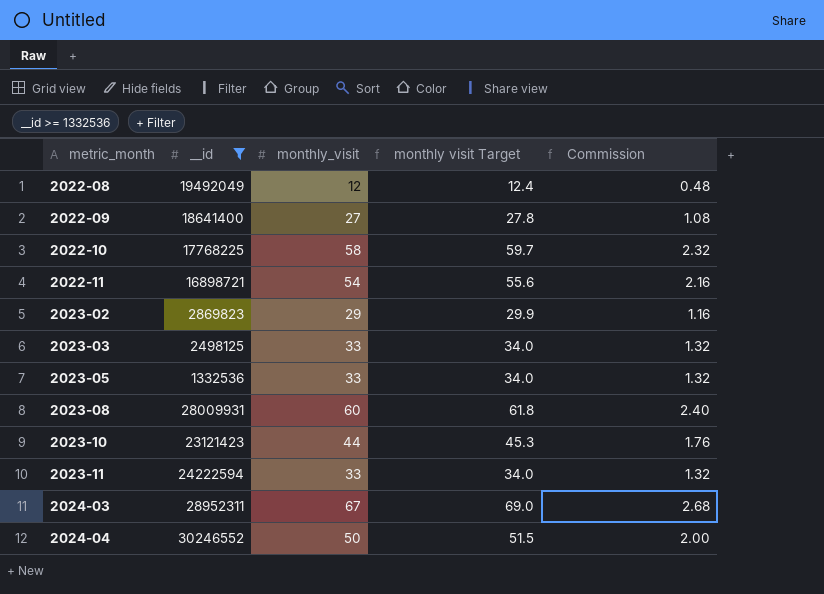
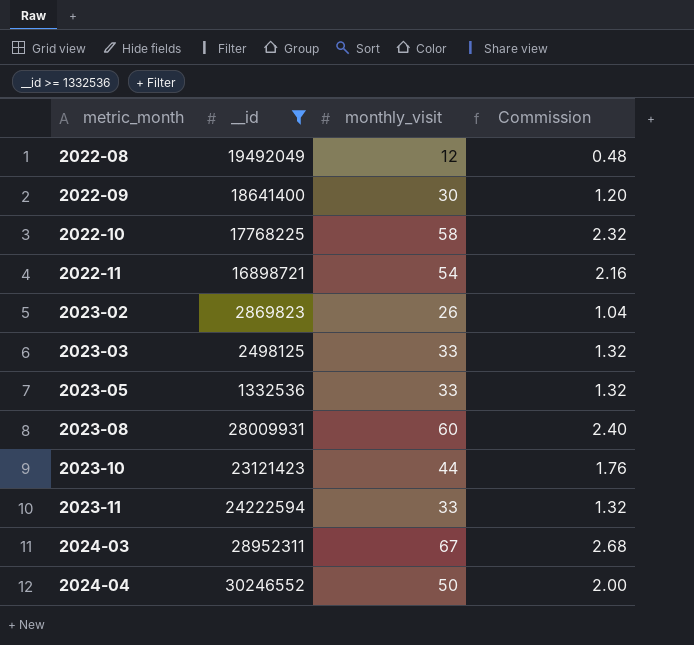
column monthly visit Target | formula: [monthly_visit] * 1.03 -> none
2022-09 | monthly_visit: 27 -> 30
2022-09 | Commission: 1.08 -> 1.20
2023-02 | monthly_visit: 29 -> 26
2023-02 | Commission: 1.16 -> 1.04

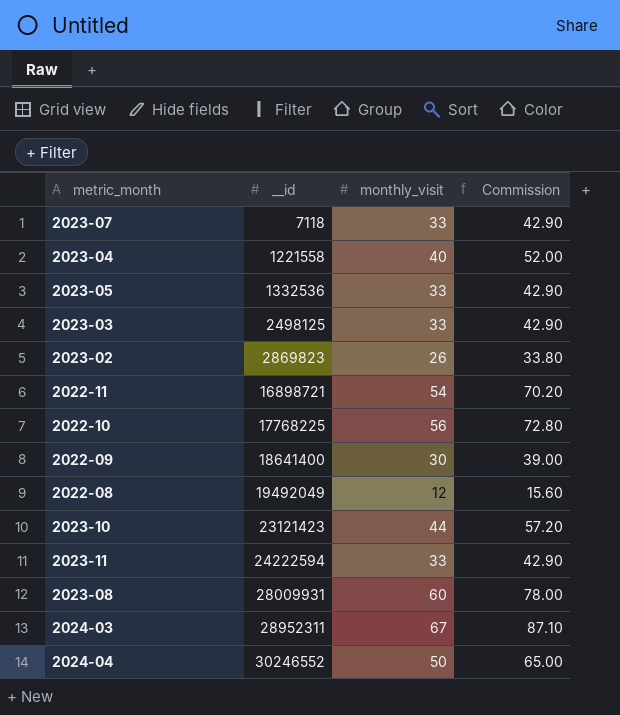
filter: __id >= 1332536 -> none
row order: metric_month ascending -> __id ascending
column Commission | formula: [monthly_visit] * 0.04 -> [monthly_visit] * 1.3
2022-10 | monthly_visit: 58 -> 56

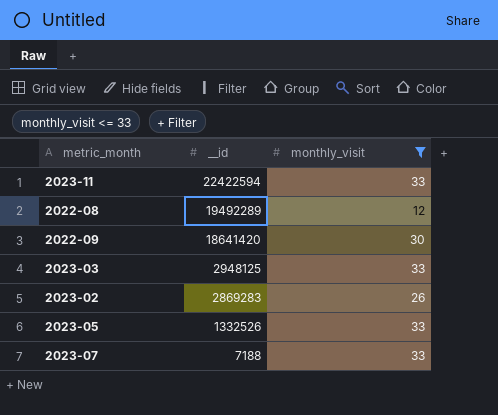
filter: none -> monthly_visit <= 33
row order: __id ascending -> __id descending
column Commission | formula: [monthly_visit] * 1.3 -> none
2023-11 | __id: 24222594 -> 22422594
2022-08 | __id: 19492049 -> 19492289
2022-09 | __id: 18641400 -> 18641420
2023-03 | __id: 2498125 -> 2948125
2023-02 | __id: 2869823 -> 2869283
2023-05 | __id: 1332536 -> 1332526
2023-07 | __id: 7118 -> 7188

